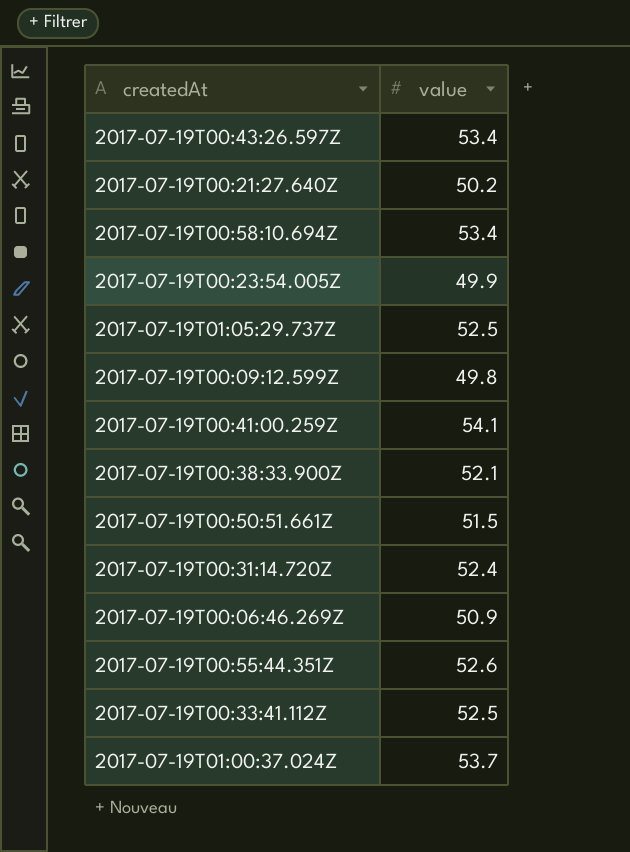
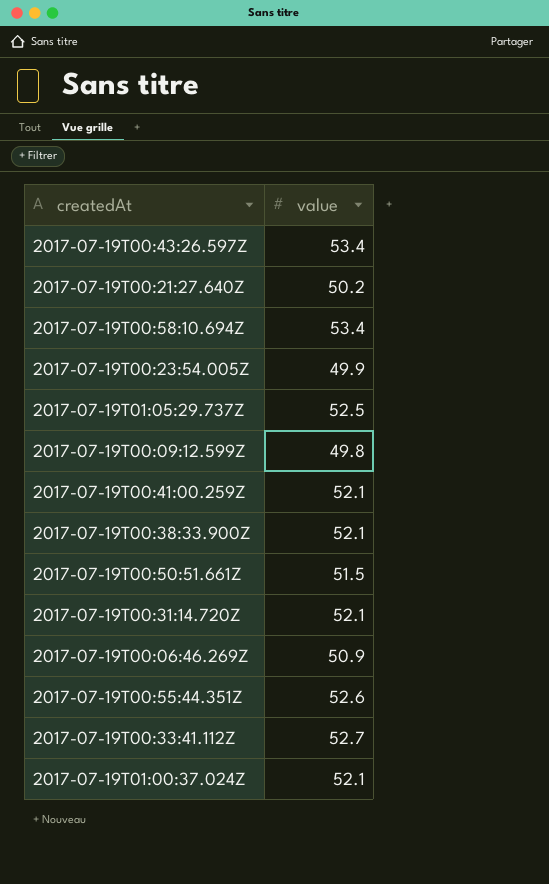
2017-07-19T00:41:00.259Z | value: 54.1 -> 52.1
2017-07-19T00:31:14.720Z | value: 52.4 -> 52.1
2017-07-19T00:33:41.112Z | value: 52.5 -> 52.7
2017-07-19T01:00:37.024Z | value: 53.7 -> 52.1

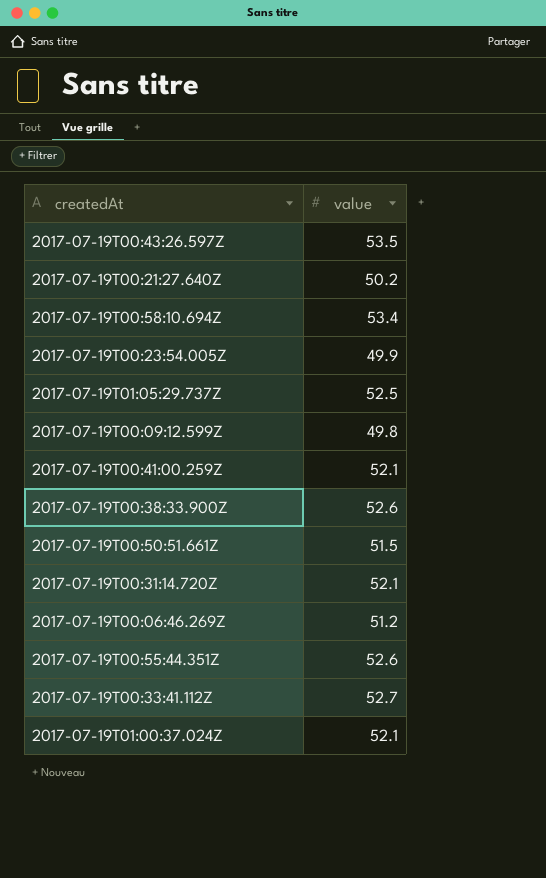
2017-07-19T00:43:26.597Z | value: 53.4 -> 53.5
2017-07-19T00:38:33.900Z | value: 52.1 -> 52.6
2017-07-19T00:06:46.269Z | value: 50.9 -> 51.2

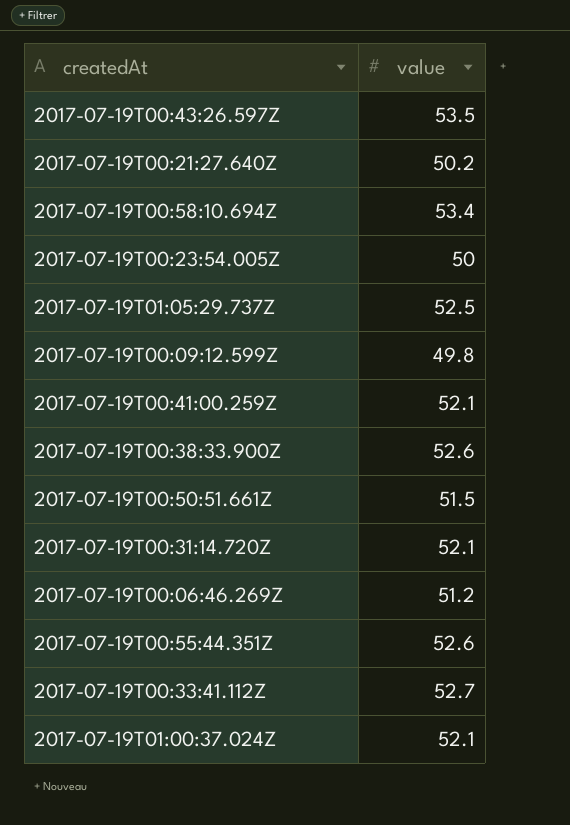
2017-07-19T00:23:54.005Z | value: 49.9 -> 50

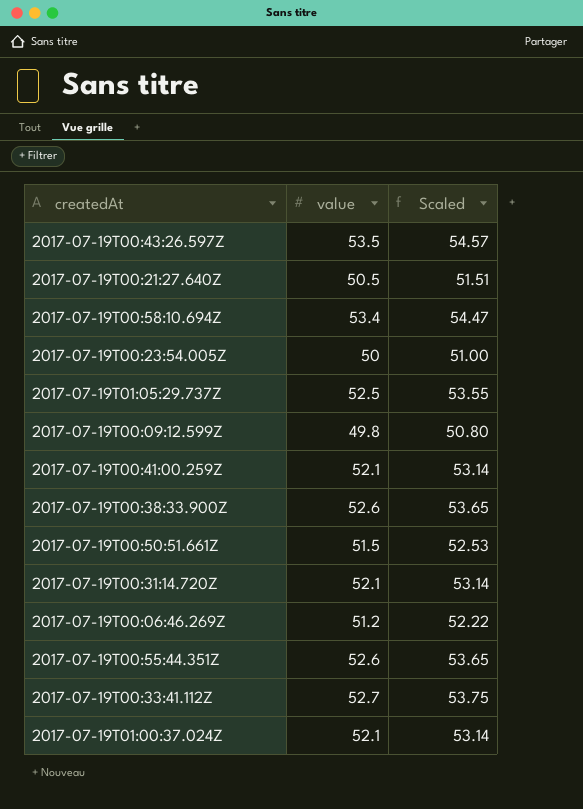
column Scaled | formula: none -> [value] * 1.02
2017-07-19T00:21:27.640Z | value: 50.2 -> 50.5

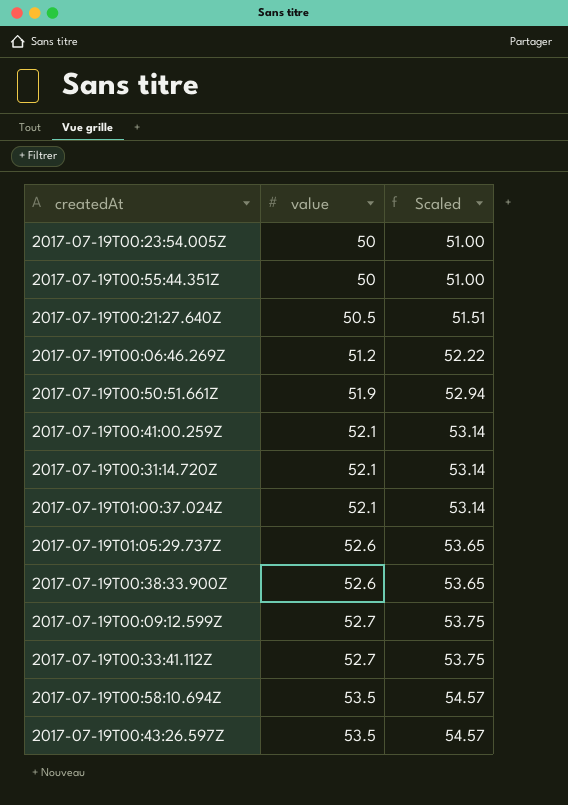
row order: none -> value ascending
2017-07-19T00:55:44.351Z | value: 52.6 -> 50
2017-07-19T00:55:44.351Z | Scaled: 53.65 -> 51.00
2017-07-19T00:50:51.661Z | value: 51.5 -> 51.9
2017-07-19T00:50:51.661Z | Scaled: 52.53 -> 52.94
2017-07-19T01:05:29.737Z | value: 52.5 -> 52.6
2017-07-19T01:05:29.737Z | Scaled: 53.55 -> 53.65
2017-07-19T00:09:12.599Z | value: 49.8 -> 52.7
2017-07-19T00:09:12.599Z | Scaled: 50.80 -> 53.75
2017-07-19T00:58:10.694Z | value: 53.4 -> 53.5
2017-07-19T00:58:10.694Z | Scaled: 54.47 -> 54.57

